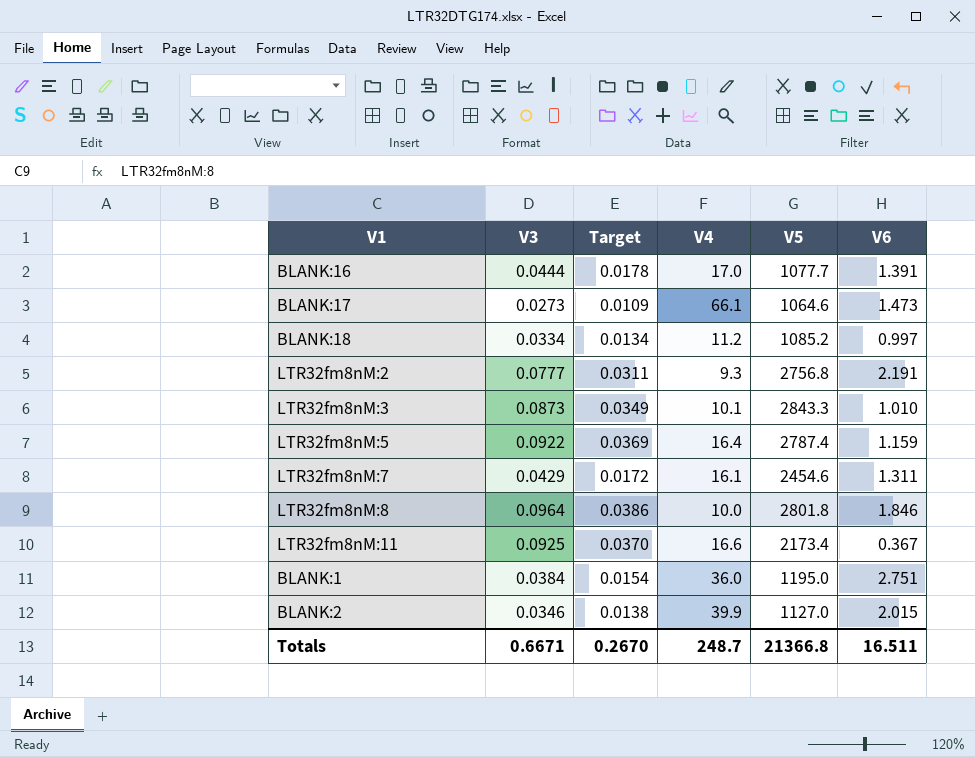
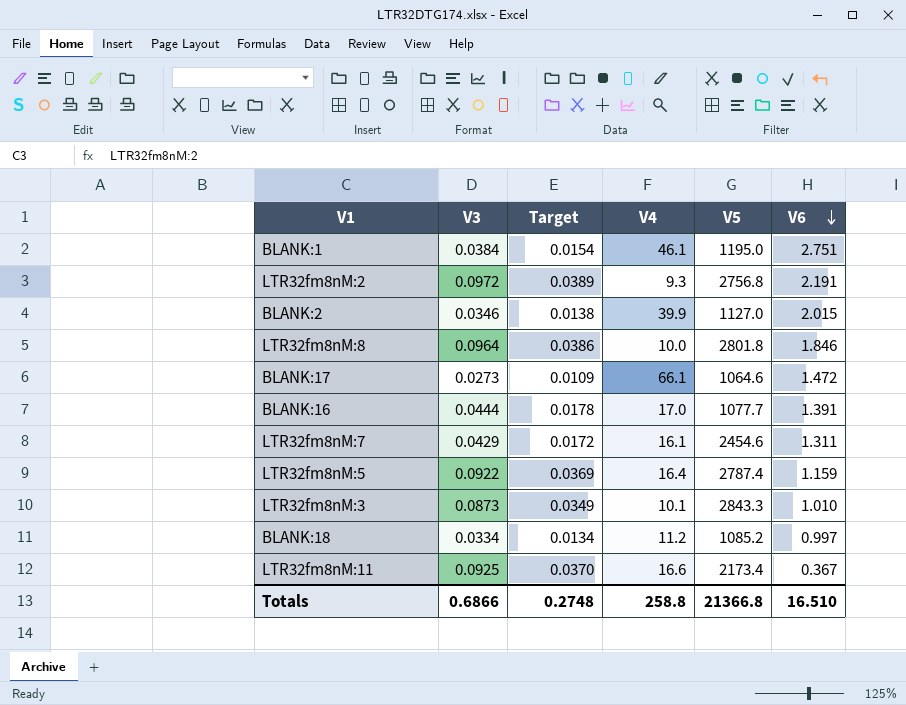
row order: none -> V6 descending
BLANK:1 | V4: 36.0 -> 46.1
LTR32fm8nM:2 | V3: 0.0777 -> 0.0972
LTR32fm8nM:2 | Target: 0.0311 -> 0.0389
BLANK:17 | V6: 1.473 -> 1.472
Totals | V3: 0.6671 -> 0.6866
Totals | Target: 0.2670 -> 0.2748
Totals | V4: 248.7 -> 258.8
Totals | V6: 16.511 -> 16.510

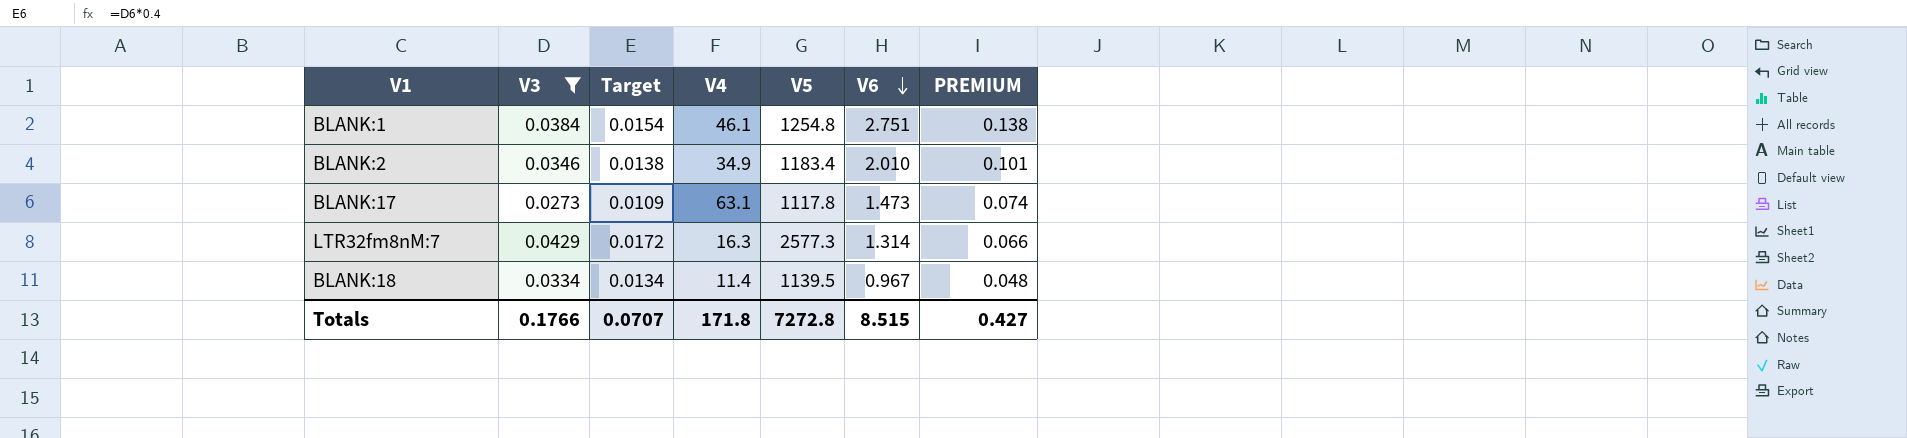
filter: none -> V3 <= 0.0429
column PREMIUM | formula: none -> [V6] * 0.05
BLANK:1 | V5: 1195.0 -> 1254.8
BLANK:2 | V4: 39.9 -> 34.9
BLANK:2 | V5: 1127.0 -> 1183.4
BLANK:2 | V6: 2.015 -> 2.010
BLANK:17 | V4: 66.1 -> 63.1
BLANK:17 | V5: 1064.6 -> 1117.8
BLANK:17 | V6: 1.472 -> 1.473
LTR32fm8nM:7 | V4: 16.1 -> 16.3
LTR32fm8nM:7 | V5: 2454.6 -> 2577.3
LTR32fm8nM:7 | V6: 1.311 -> 1.314
BLANK:18 | V4: 11.2 -> 11.4
BLANK:18 | V5: 1085.2 -> 1139.5
BLANK:18 | V6: 0.997 -> 0.967
Totals | V3: 0.6866 -> 0.1766
Totals | Target: 0.2748 -> 0.0707
Totals | V4: 258.8 -> 171.8
Totals | V5: 21366.8 -> 7272.8
Totals | V6: 16.510 -> 8.515

